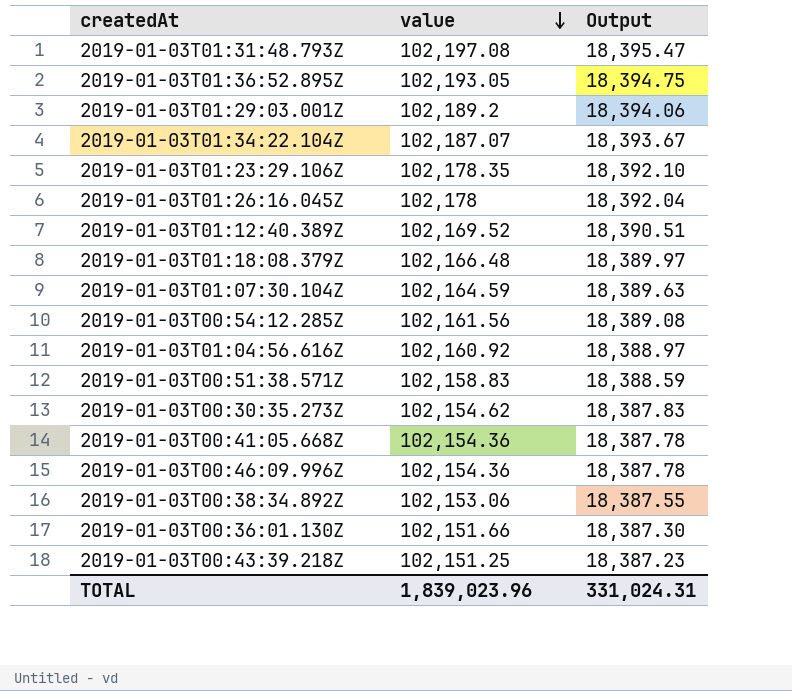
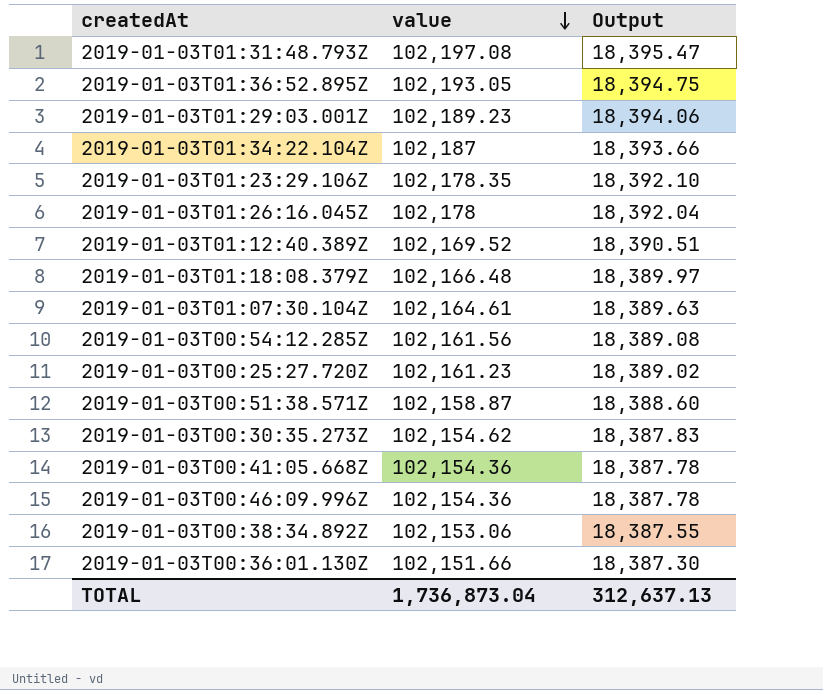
row 2019-01-03T01:04:56.616Z: 102,160.92 | 18,388.97 -> none
row 2019-01-03T00:43:39.218Z: 102,151.25 | 18,387.23 -> none
2019-01-03T01:29:03.001Z | value: 102,189.2 -> 102,189.23
2019-01-03T01:34:22.104Z | value: 102,187.07 -> 102,187
2019-01-03T01:34:22.104Z | Output: 18,393.67 -> 18,393.66
2019-01-03T01:07:30.104Z | value: 102,164.59 -> 102,164.61
row 2019-01-03T00:25:27.720Z: none -> 102,161.23 | 18,389.02
2019-01-03T00:51:38.571Z | value: 102,158.83 -> 102,158.87
2019-01-03T00:51:38.571Z | Output: 18,388.59 -> 18,388.60
TOTAL | value: 1,839,023.96 -> 1,736,873.04
TOTAL | Output: 331,024.31 -> 312,637.13

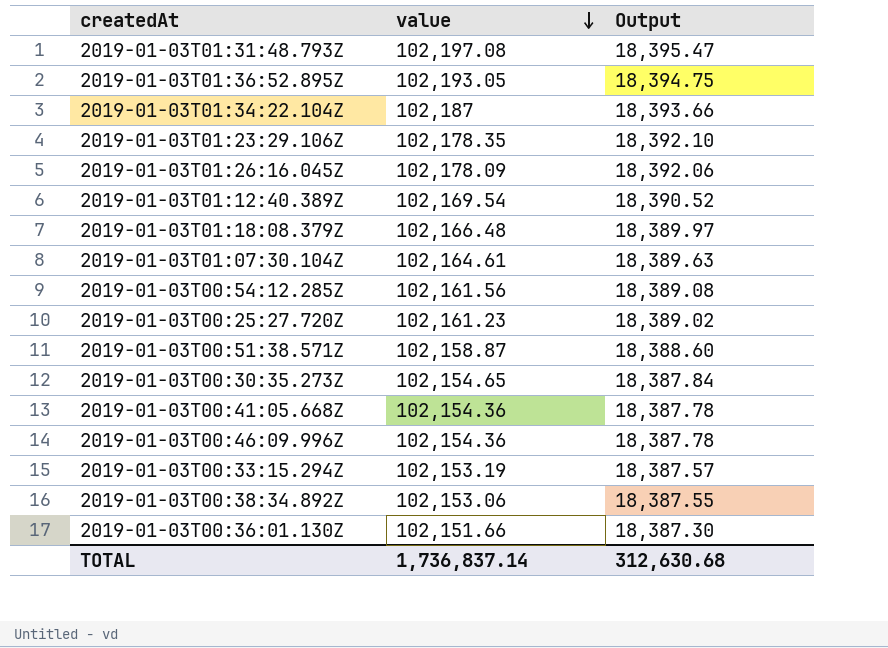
row 2019-01-03T01:29:03.001Z: 102,189.23 | 18,394.06 -> none
2019-01-03T01:26:16.045Z | value: 102,178 -> 102,178.09
2019-01-03T01:26:16.045Z | Output: 18,392.04 -> 18,392.06
2019-01-03T01:12:40.389Z | value: 102,169.52 -> 102,169.54
2019-01-03T01:12:40.389Z | Output: 18,390.51 -> 18,390.52
2019-01-03T00:30:35.273Z | value: 102,154.62 -> 102,154.65
2019-01-03T00:30:35.273Z | Output: 18,387.83 -> 18,387.84
row 2019-01-03T00:33:15.294Z: none -> 102,153.19 | 18,387.57
TOTAL | value: 1,736,873.04 -> 1,736,837.14
TOTAL | Output: 312,637.13 -> 312,630.68

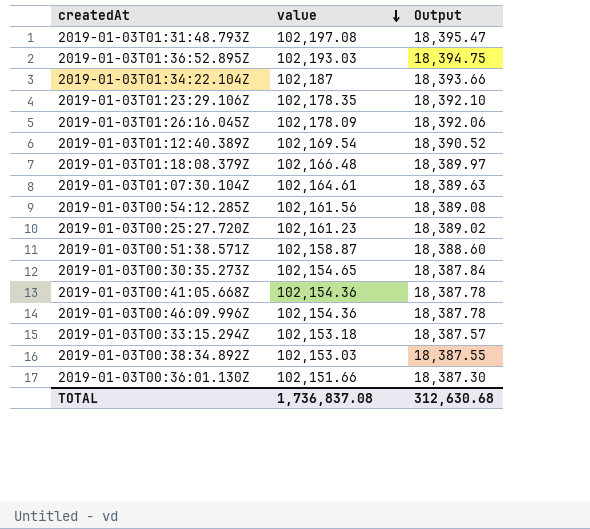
2019-01-03T01:36:52.895Z | value: 102,193.05 -> 102,193.03
2019-01-03T00:33:15.294Z | value: 102,153.19 -> 102,153.18
2019-01-03T00:38:34.892Z | value: 102,153.06 -> 102,153.03
TOTAL | value: 1,736,837.14 -> 1,736,837.08

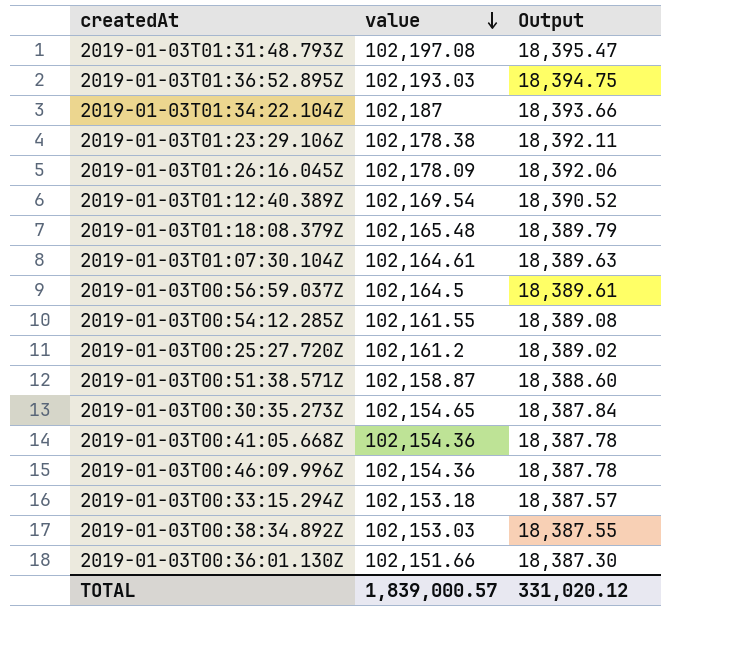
2019-01-03T01:23:29.106Z | value: 102,178.35 -> 102,178.38
2019-01-03T01:23:29.106Z | Output: 18,392.10 -> 18,392.11
2019-01-03T01:18:08.379Z | value: 102,166.48 -> 102,165.48
2019-01-03T01:18:08.379Z | Output: 18,389.97 -> 18,389.79
row 2019-01-03T00:56:59.037Z: none -> 102,164.5 | 18,389.61
2019-01-03T00:54:12.285Z | value: 102,161.56 -> 102,161.55
2019-01-03T00:25:27.720Z | value: 102,161.23 -> 102,161.2
TOTAL | value: 1,736,837.08 -> 1,839,000.57
TOTAL | Output: 312,630.68 -> 331,020.12

